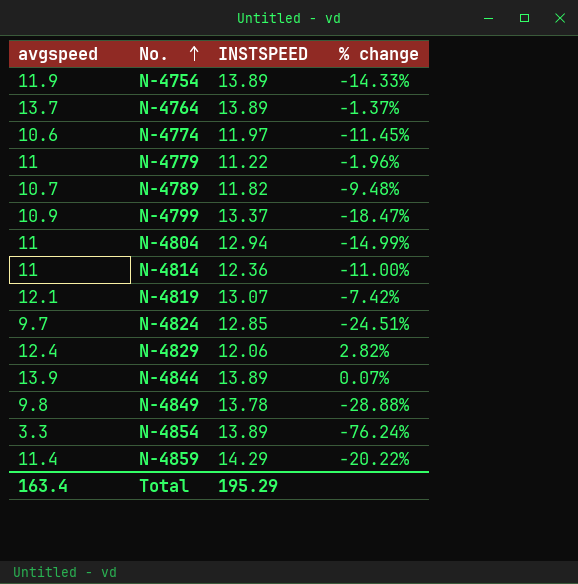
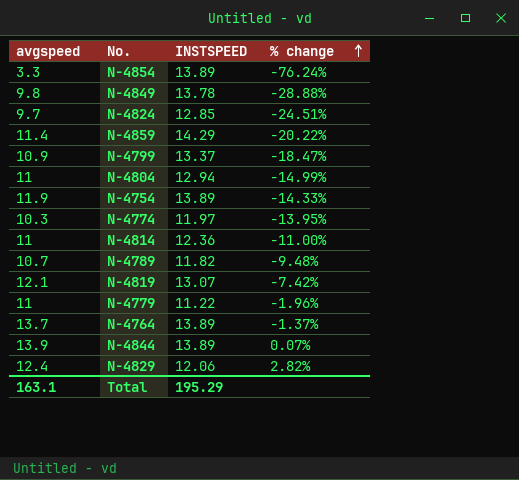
row order: No. ascending -> % change ascending
N-4774 | avgspeed: 10.6 -> 10.3
N-4774 | % change: -11.45% -> -13.95%
Total | avgspeed: 163.4 -> 163.1

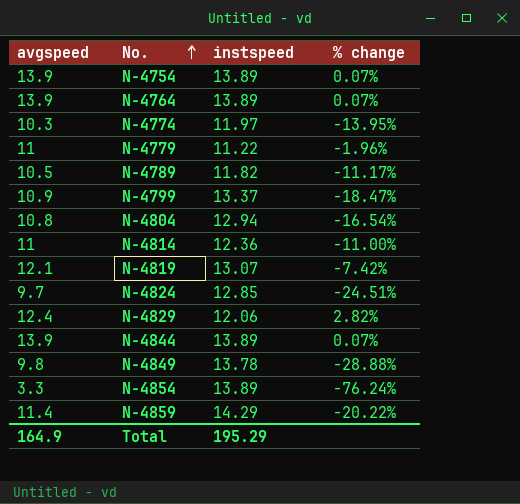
row order: % change ascending -> No. ascending
column name: INSTSPEED -> instspeed
N-4754 | avgspeed: 11.9 -> 13.9
N-4754 | % change: -14.33% -> 0.07%
N-4764 | avgspeed: 13.7 -> 13.9
N-4764 | % change: -1.37% -> 0.07%
N-4789 | avgspeed: 10.7 -> 10.5
N-4789 | % change: -9.48% -> -11.17%
N-4804 | avgspeed: 11 -> 10.8
N-4804 | % change: -14.99% -> -16.54%
Total | avgspeed: 163.1 -> 164.9

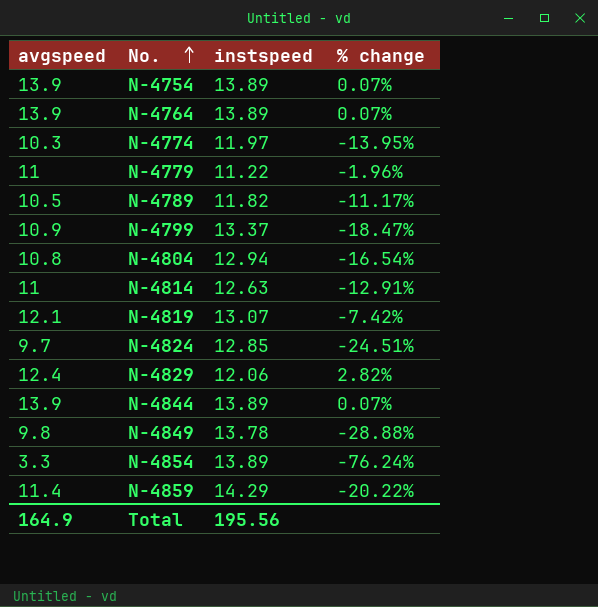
N-4814 | instspeed: 12.36 -> 12.63
N-4814 | % change: -11.00% -> -12.91%
Total | instspeed: 195.29 -> 195.56

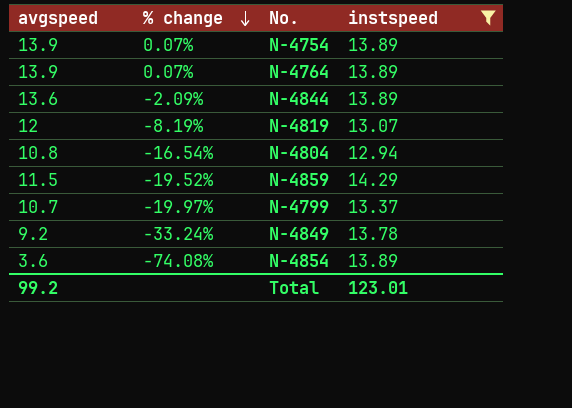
filter: none -> instspeed >= 12.94
row order: No. ascending -> % change descending
column % change | position: 4 -> 2
N-4844 | avgspeed: 13.9 -> 13.6
N-4844 | % change: 0.07% -> -2.09%
N-4819 | avgspeed: 12.1 -> 12
N-4819 | % change: -7.42% -> -8.19%
N-4859 | avgspeed: 11.4 -> 11.5
N-4859 | % change: -20.22% -> -19.52%
N-4799 | avgspeed: 10.9 -> 10.7
N-4799 | % change: -18.47% -> -19.97%
N-4849 | avgspeed: 9.8 -> 9.2
N-4849 | % change: -28.88% -> -33.24%
N-4854 | avgspeed: 3.3 -> 3.6
N-4854 | % change: -76.24% -> -74.08%
Total | avgspeed: 164.9 -> 99.2
Total | instspeed: 195.56 -> 123.01

